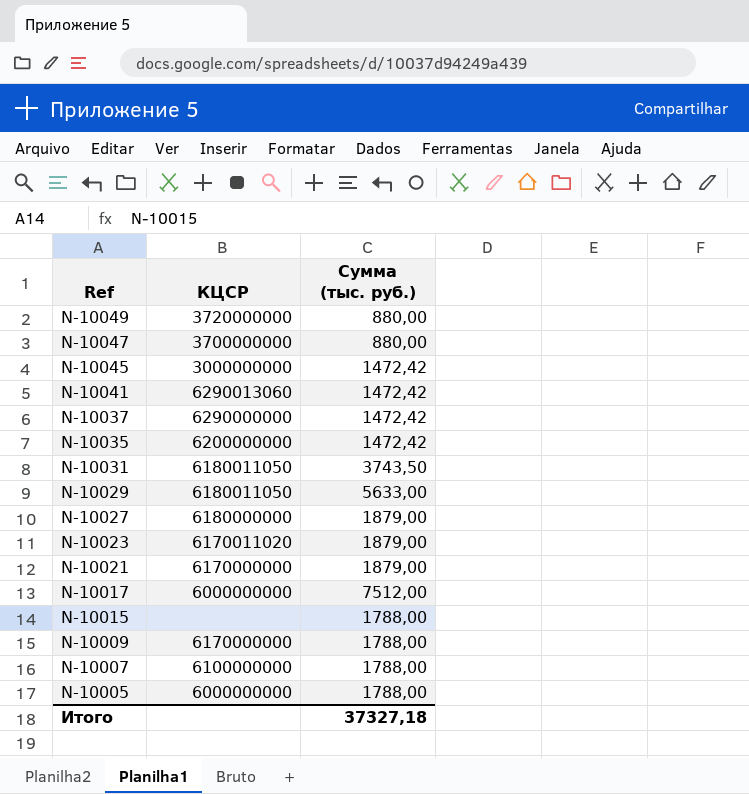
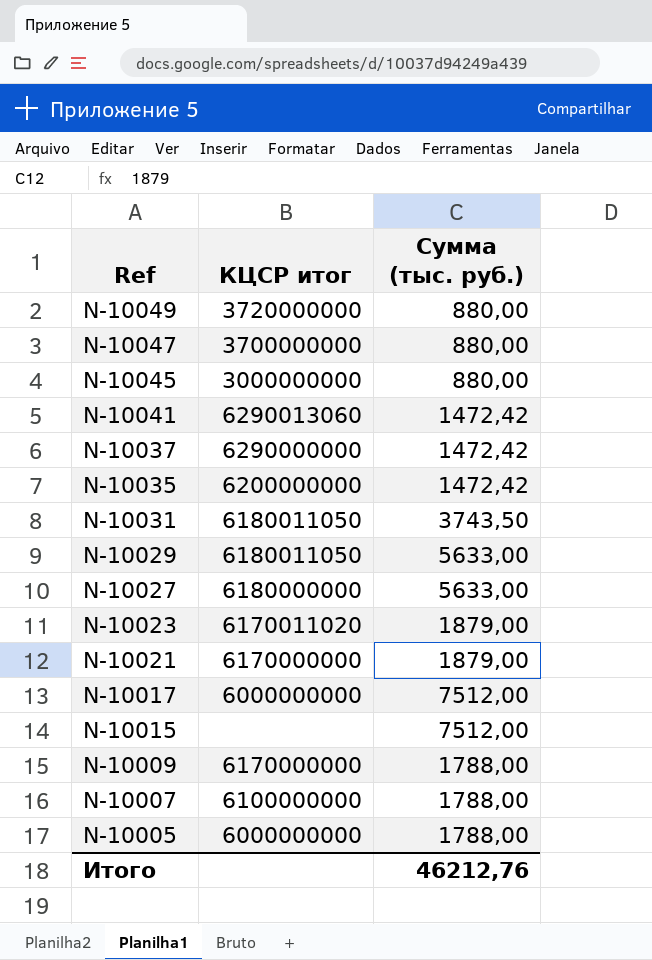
column name: КЦСР -> КЦСР итог
N-10045 | Сумма (тыс. руб.): 1472,42 -> 880,00
N-10027 | Сумма (тыс. руб.): 1879,00 -> 5633,00
N-10015 | Сумма (тыс. руб.): 1788,00 -> 7512,00
Итого | Сумма (тыс. руб.): 37327,18 -> 46212,76

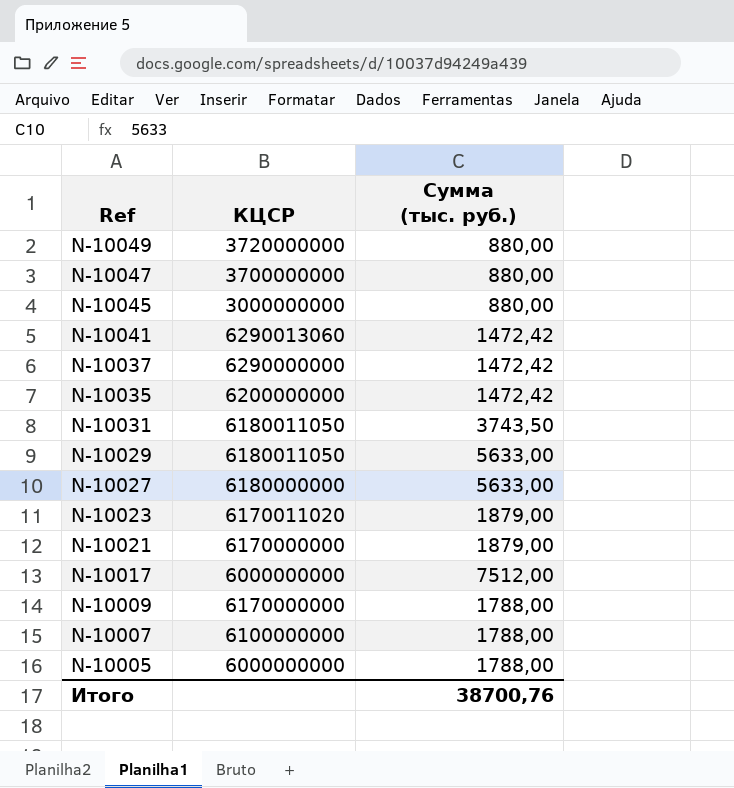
column name: КЦСР итог -> КЦСР
row N-10015: none | 7512,00 -> none
Итого | Сумма (тыс. руб.): 46212,76 -> 38700,76

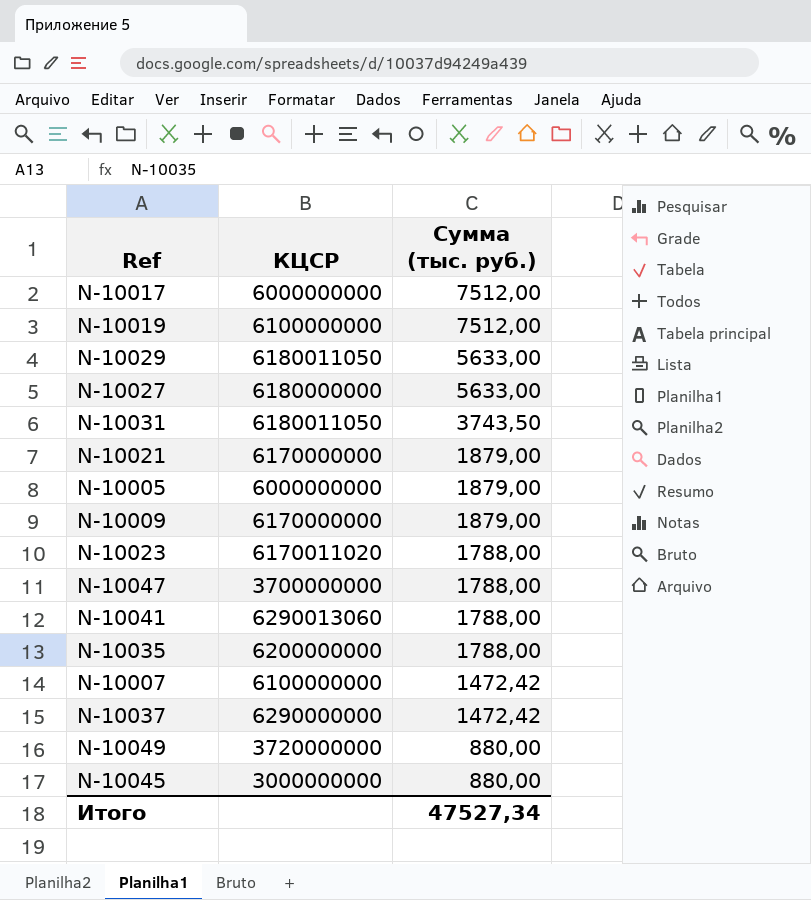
row order: Ref descending -> Сумма (тыс. руб.) descending
row N-10019: none -> 6100000000 | 7512,00
N-10005 | Сумма (тыс. руб.): 1788,00 -> 1879,00
N-10009 | Сумма (тыс. руб.): 1788,00 -> 1879,00
N-10023 | Сумма (тыс. руб.): 1879,00 -> 1788,00
N-10047 | Сумма (тыс. руб.): 880,00 -> 1788,00
N-10041 | Сумма (тыс. руб.): 1472,42 -> 1788,00
N-10035 | Сумма (тыс. руб.): 1472,42 -> 1788,00
N-10007 | Сумма (тыс. руб.): 1788,00 -> 1472,42
Итого | Сумма (тыс. руб.): 38700,76 -> 47527,34

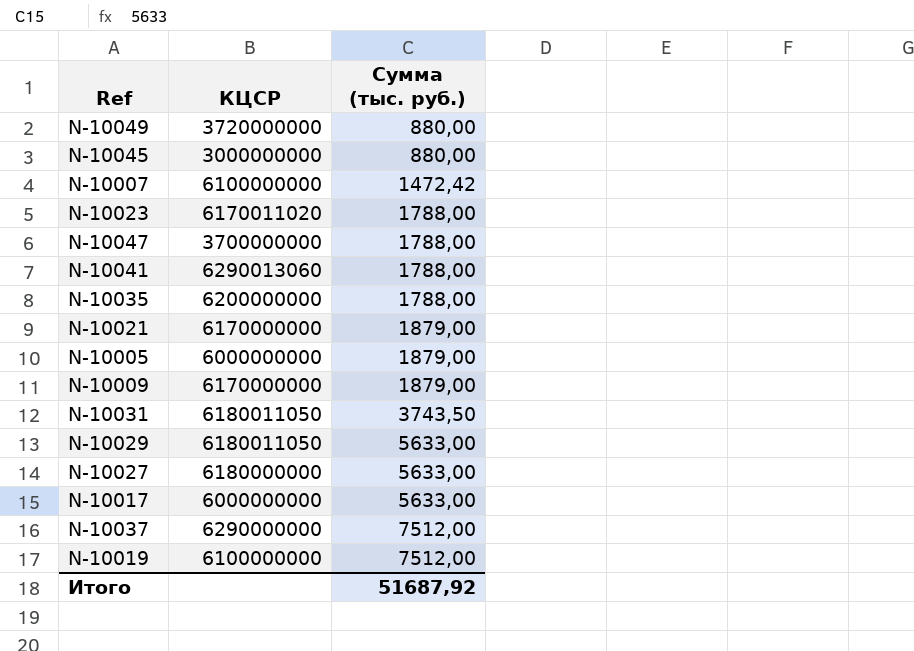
row order: Сумма (тыс. руб.) descending -> Сумма (тыс. руб.) ascending
N-10017 | Сумма (тыс. руб.): 7512,00 -> 5633,00
N-10037 | Сумма (тыс. руб.): 1472,42 -> 7512,00
Итого | Сумма (тыс. руб.): 47527,34 -> 51687,92

